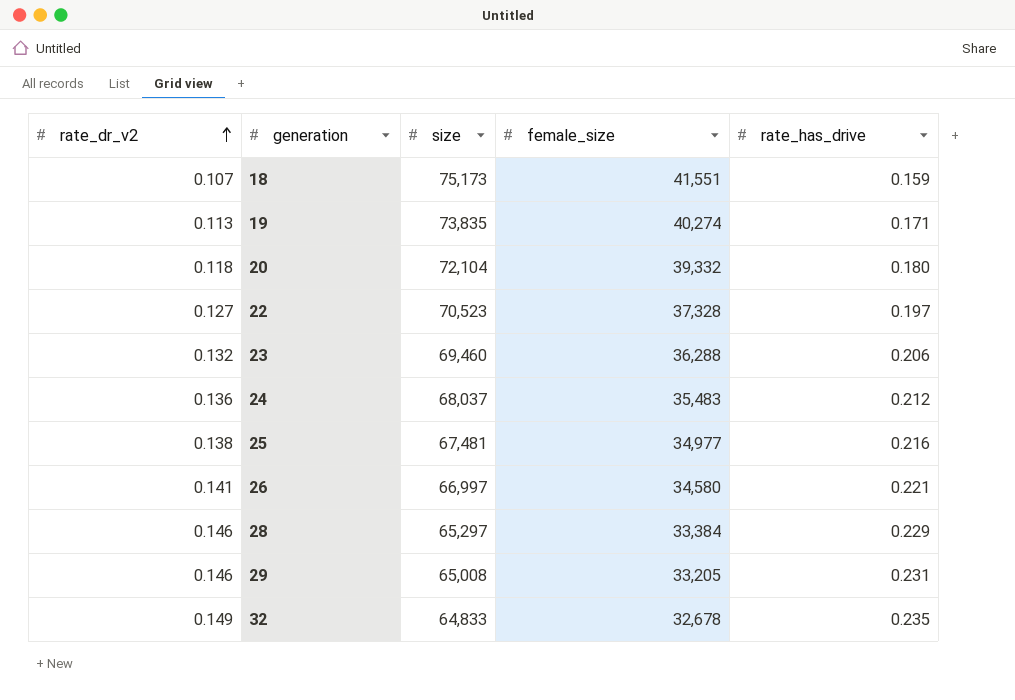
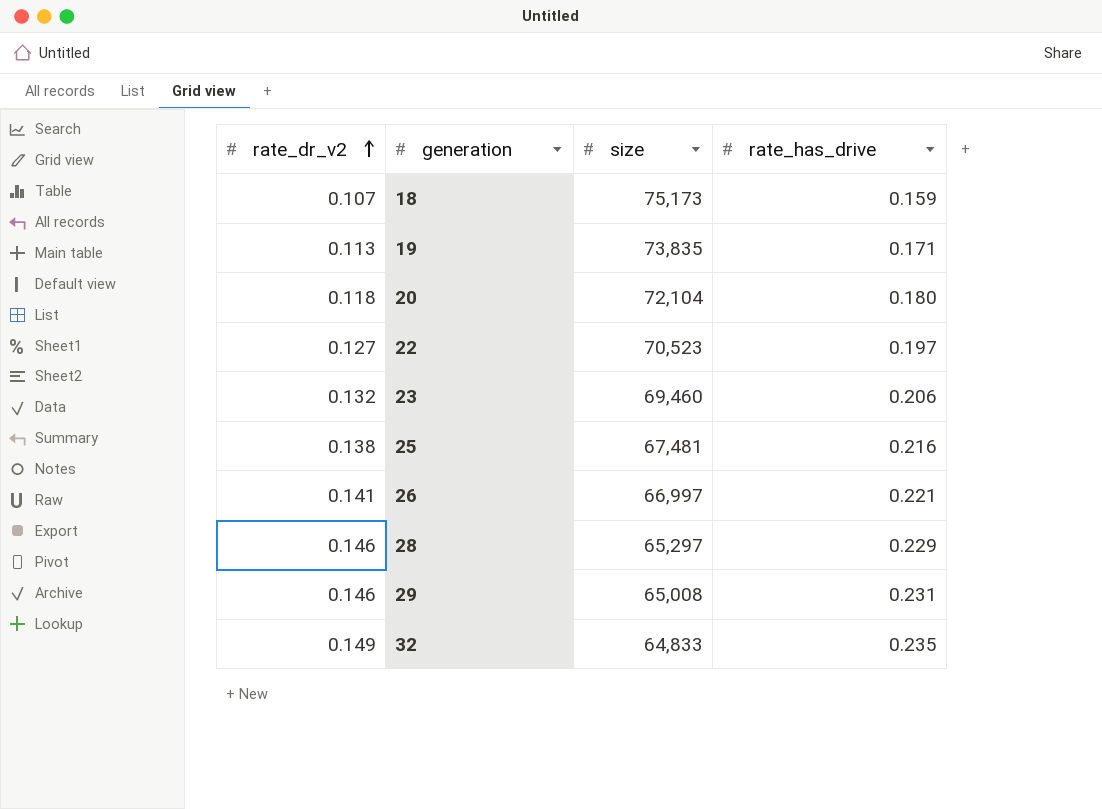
column female_size | position: 4 -> none
row 24: 0.136 | 68,037 | 35,483 | 0.212 -> none

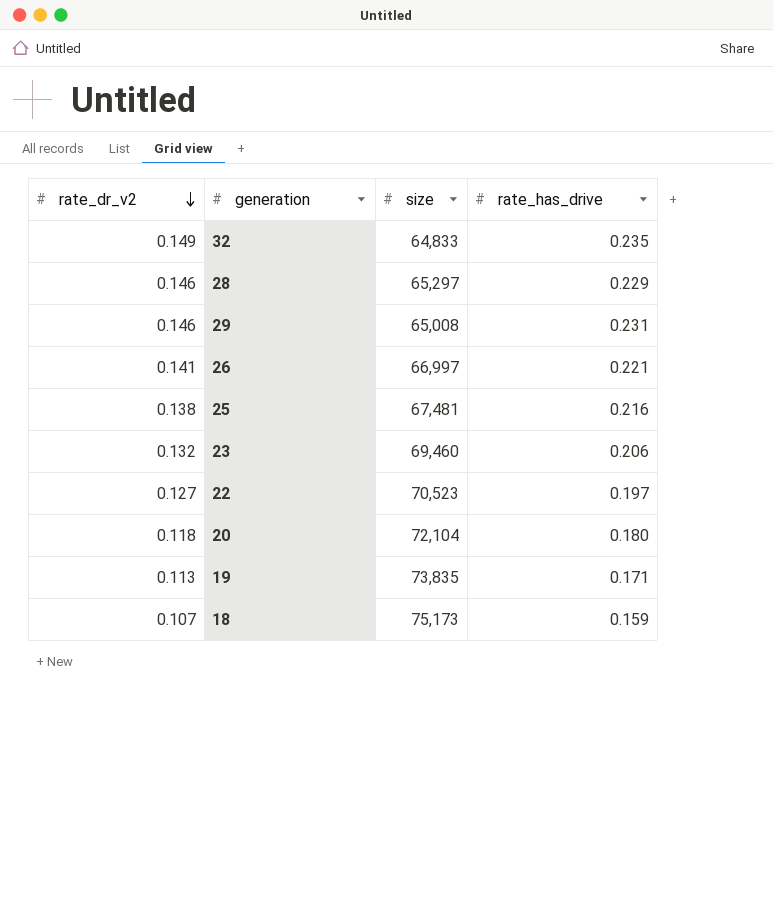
row order: rate_dr_v2 ascending -> rate_dr_v2 descending

